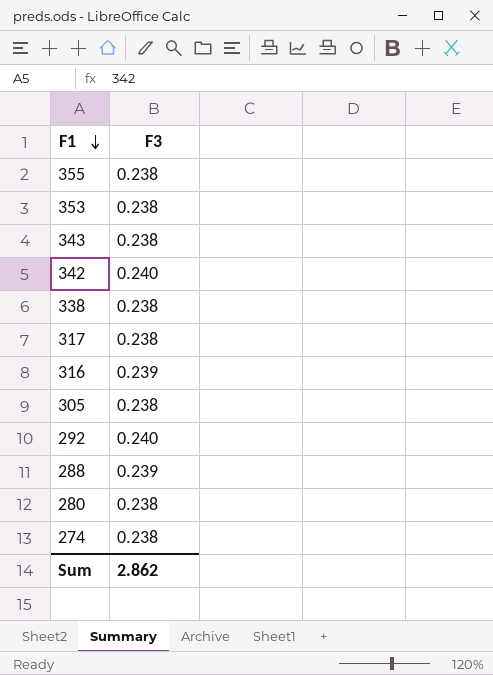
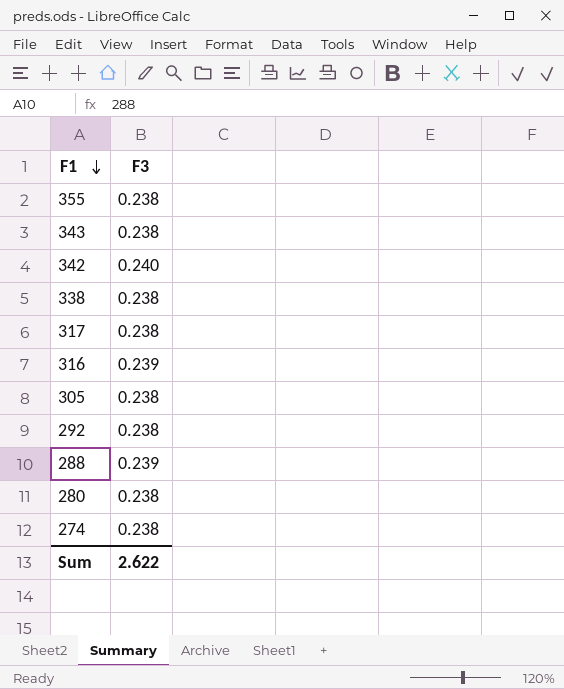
row 353: 0.238 -> none
292 | F3: 0.240 -> 0.238
Sum | F3: 2.862 -> 2.622

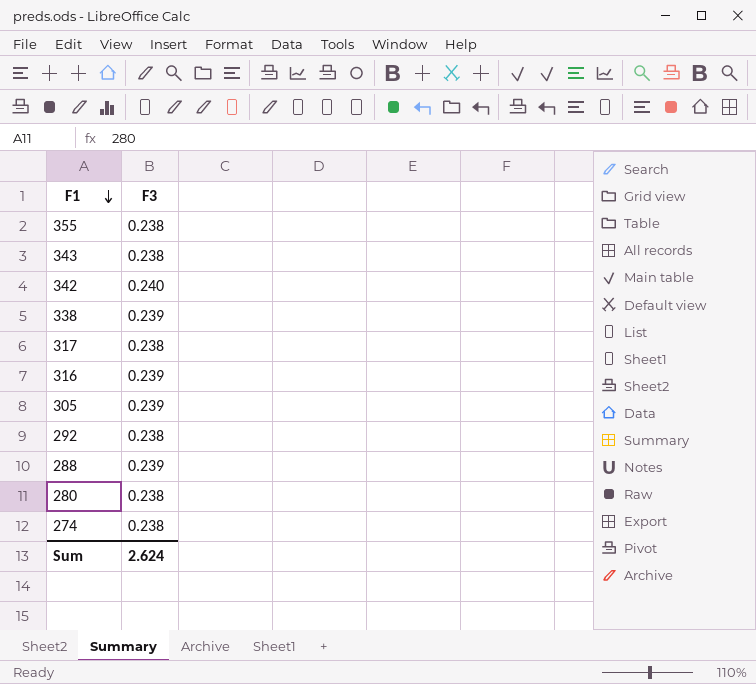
338 | F3: 0.238 -> 0.239
305 | F3: 0.238 -> 0.239
Sum | F3: 2.622 -> 2.624

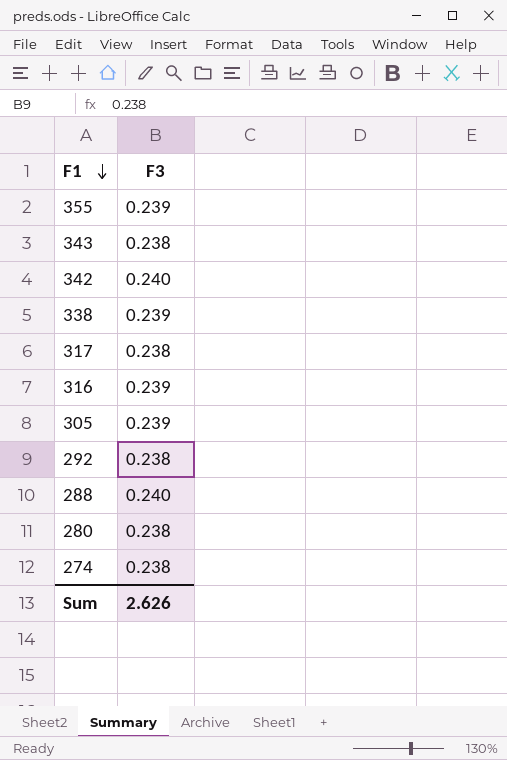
355 | F3: 0.238 -> 0.239
288 | F3: 0.239 -> 0.240
Sum | F3: 2.624 -> 2.626

